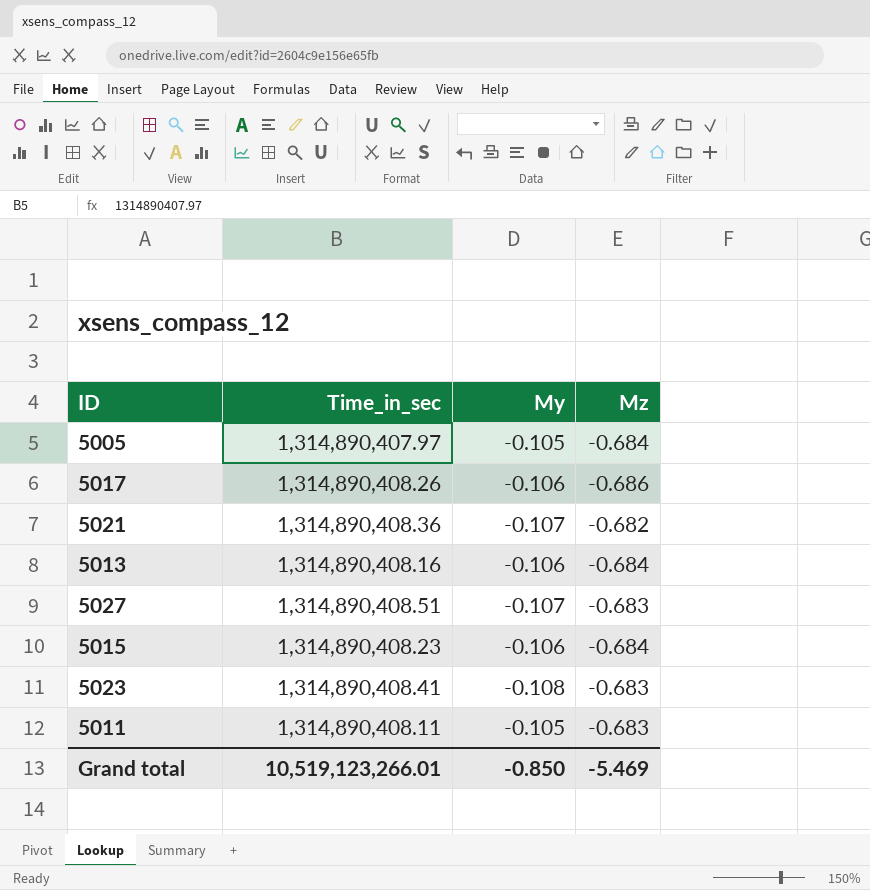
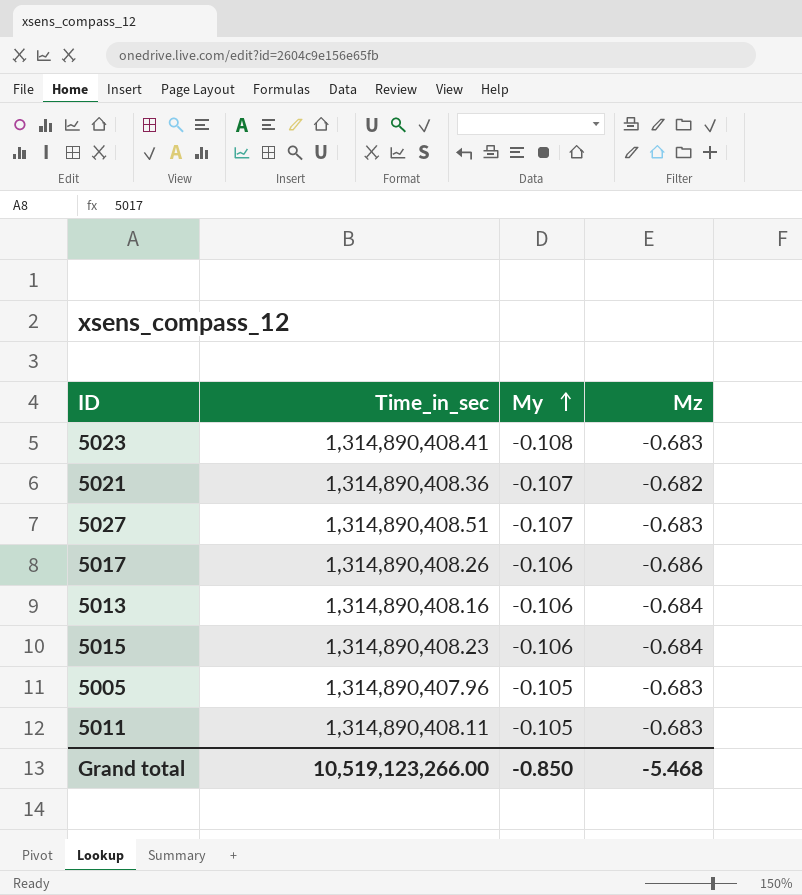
row order: none -> My ascending
5005 | Time_in_sec: 1,314,890,407.97 -> 1,314,890,407.96
5005 | Mz: -0.684 -> -0.683
Grand total | Time_in_sec: 10,519,123,266.01 -> 10,519,123,266.00
Grand total | Mz: -5.469 -> -5.468

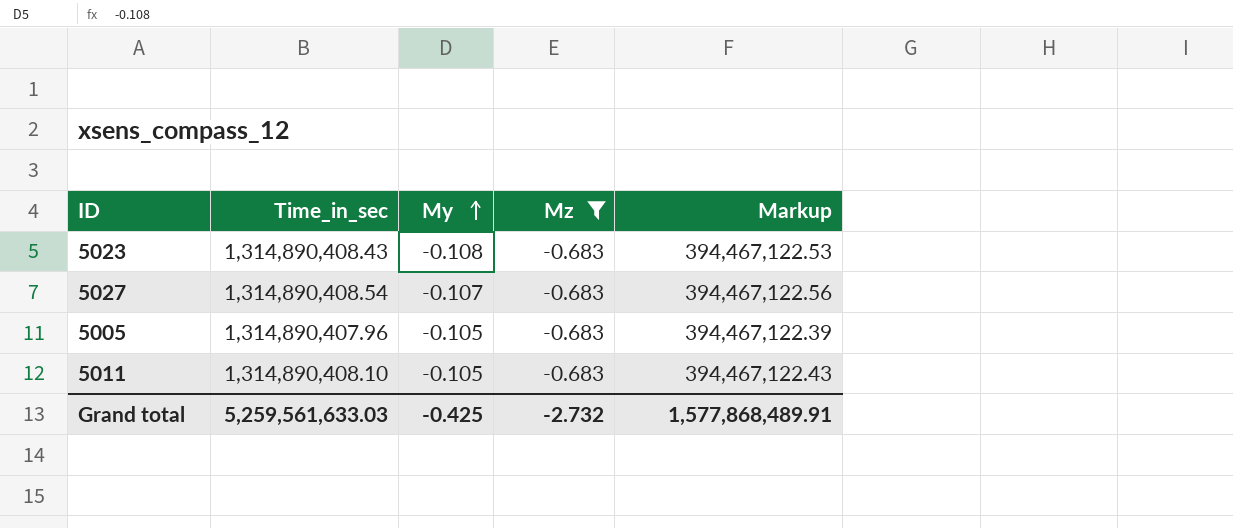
filter: none -> Mz = -0.683
column Markup | formula: none -> [Time_in_sec] * 0.3
5023 | Time_in_sec: 1,314,890,408.41 -> 1,314,890,408.43
5027 | Time_in_sec: 1,314,890,408.51 -> 1,314,890,408.54
5011 | Time_in_sec: 1,314,890,408.11 -> 1,314,890,408.10
Grand total | Time_in_sec: 10,519,123,266.00 -> 5,259,561,633.03
Grand total | My: -0.850 -> -0.425
Grand total | Mz: -5.468 -> -2.732

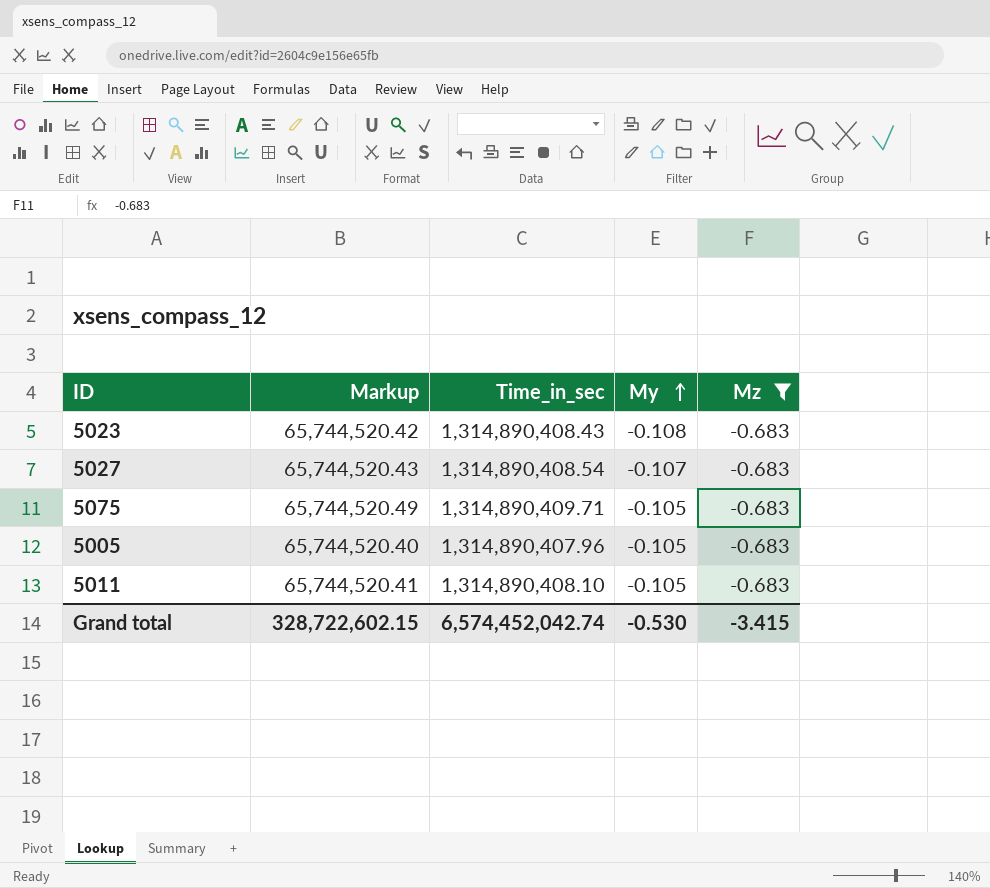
column Markup | formula: [Time_in_sec] * 0.3 -> [Time_in_sec] * 0.05
column Markup | position: 5 -> 2
row 5075: none -> 65,744,520.49 | 1,314,890,409.71 | -0.105 | -0.683
Grand total | Markup: 1,577,868,489.91 -> 328,722,602.15
Grand total | Time_in_sec: 5,259,561,633.03 -> 6,574,452,042.74
Grand total | My: -0.425 -> -0.530
Grand total | Mz: -2.732 -> -3.415

